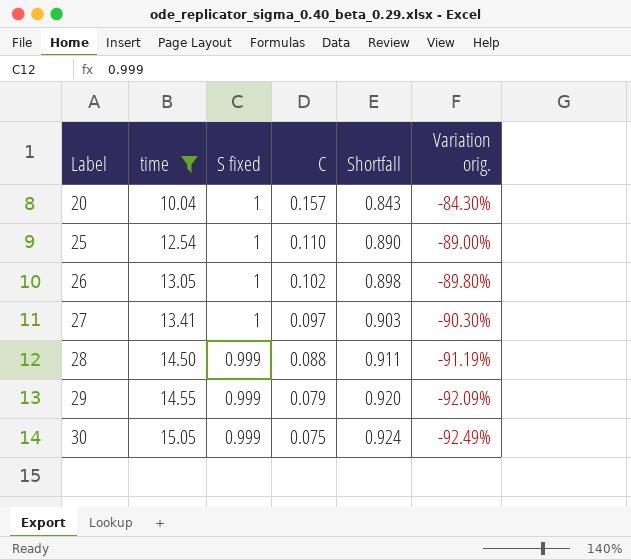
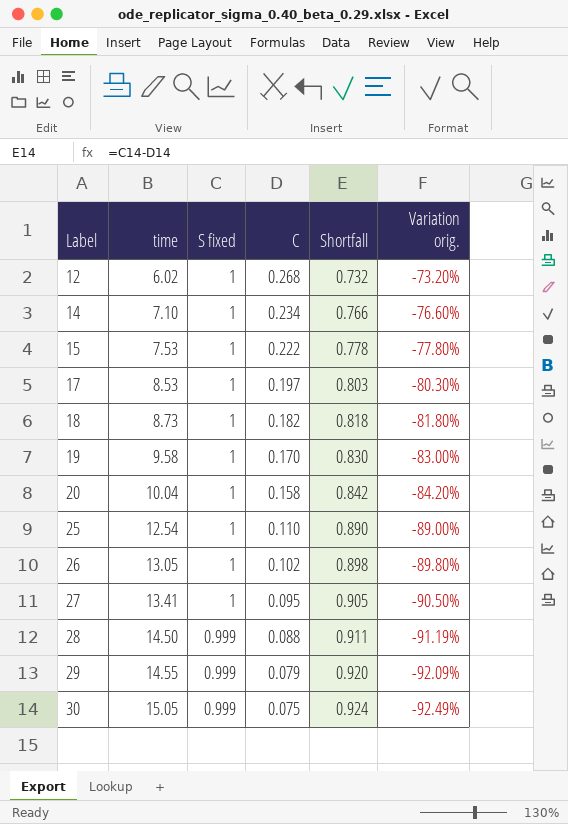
filter: time >= 10.04 -> none
20 | C: 0.157 -> 0.158
20 | Shortfall: 0.843 -> 0.842
20 | Variation orig.: -84.30% -> -84.20%
27 | C: 0.097 -> 0.095
27 | Shortfall: 0.903 -> 0.905
27 | Variation orig.: -90.30% -> -90.50%

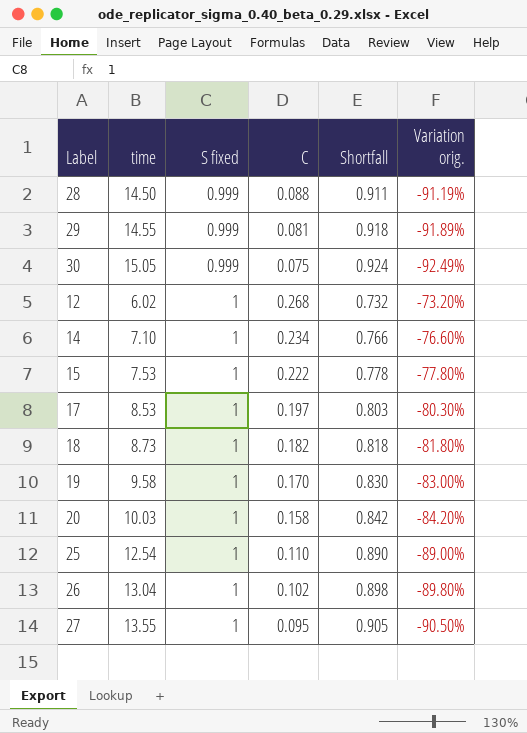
row order: Label ascending -> S fixed ascending
29 | C: 0.079 -> 0.081
29 | Shortfall: 0.920 -> 0.918
29 | Variation orig.: -92.09% -> -91.89%
20 | time: 10.04 -> 10.03
26 | time: 13.05 -> 13.04
27 | time: 13.41 -> 13.55

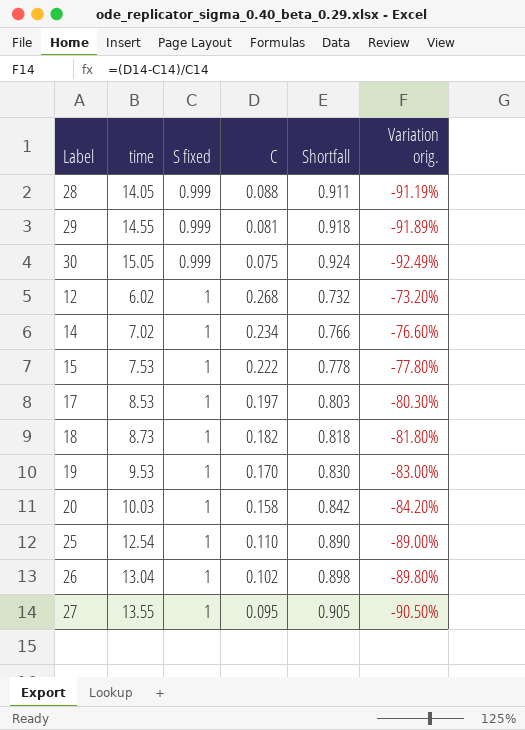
28 | time: 14.50 -> 14.05
14 | time: 7.10 -> 7.02
19 | time: 9.58 -> 9.53

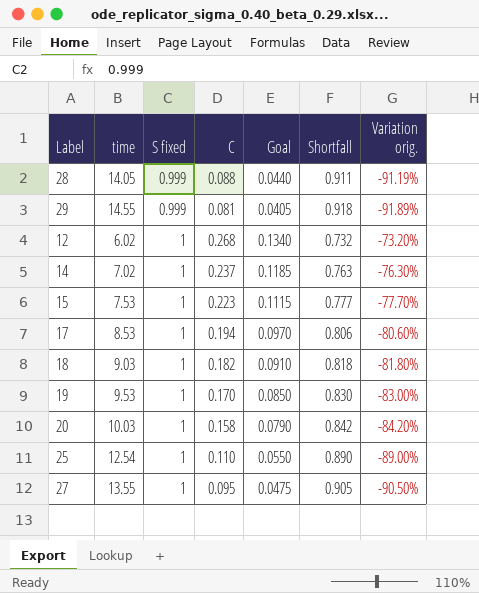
column Goal | formula: none -> [C] * 0.5
row 30: 15.05 | 0.999 | 0.075 | 0.924 | -92.49% -> none
row 26: 13.04 | 1 | 0.102 | 0.898 | -89.80% -> none
14 | C: 0.234 -> 0.237
14 | Shortfall: 0.766 -> 0.763
14 | Variation orig.: -76.60% -> -76.30%
15 | C: 0.222 -> 0.223
15 | Shortfall: 0.778 -> 0.777
15 | Variation orig.: -77.80% -> -77.70%
17 | C: 0.197 -> 0.194
17 | Shortfall: 0.803 -> 0.806
17 | Variation orig.: -80.30% -> -80.60%
18 | time: 8.73 -> 9.03

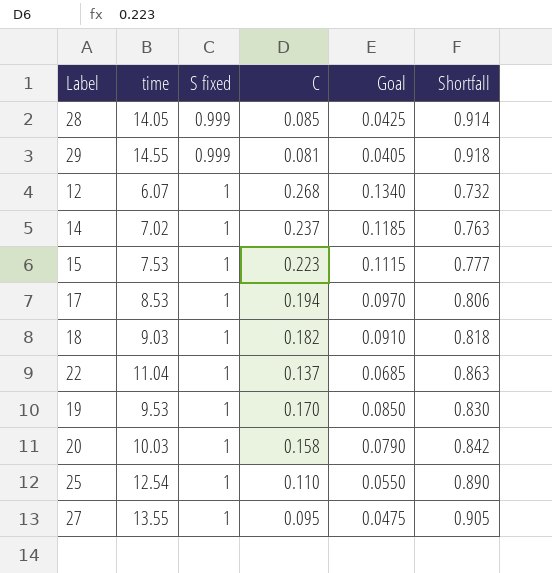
column Variation orig. | formula: ([C] - [S fixed]) / [S fixed] -> none
28 | C: 0.088 -> 0.085
28 | Goal: 0.0440 -> 0.0425
28 | Shortfall: 0.911 -> 0.914
12 | time: 6.02 -> 6.07
row 22: none -> 11.04 | 1 | 0.137 | 0.0685 | 0.863

